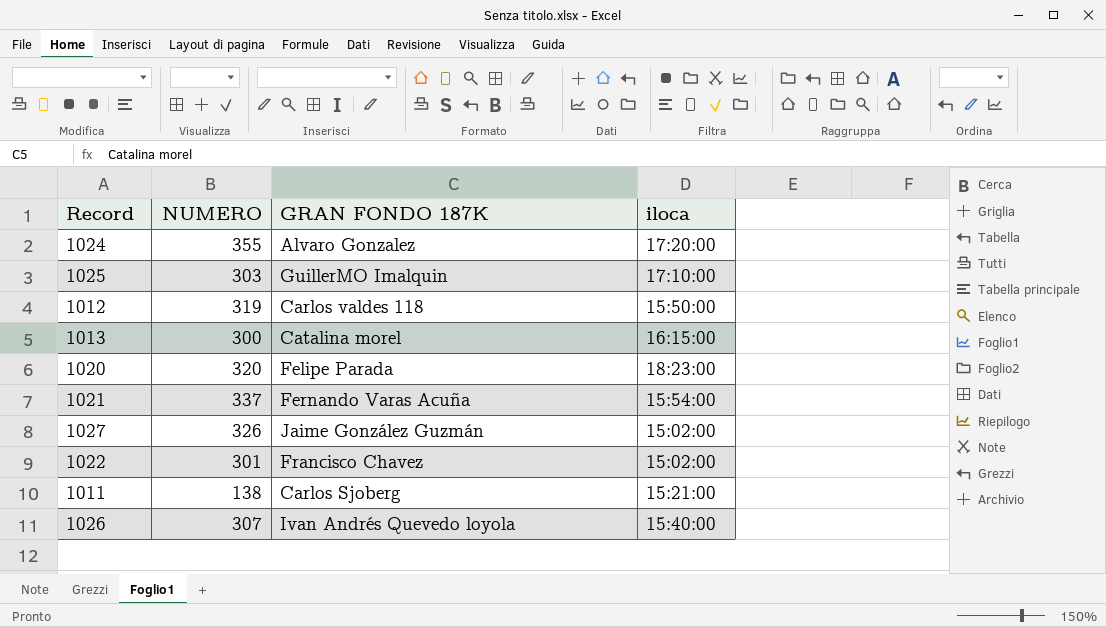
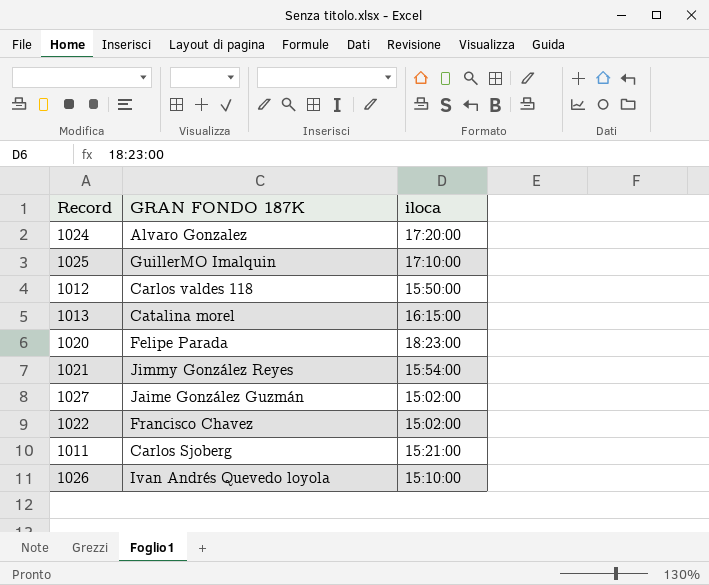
column NUMERO | position: 2 -> none
1021 | GRAN FONDO 187K: Fernando Varas Acuña -> Jimmy González Reyes
1026 | iloca: 15:40:00 -> 15:10:00

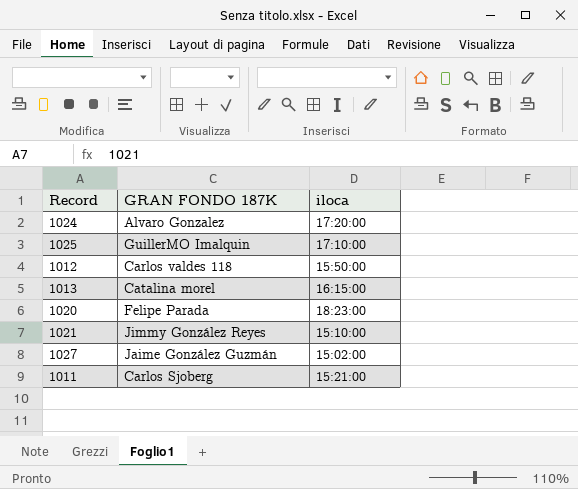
row 1022: Francisco Chavez | 15:02:00 -> none
row 1026: Ivan Andrés Quevedo loyola | 15:10:00 -> none
1021 | iloca: 15:54:00 -> 15:10:00

